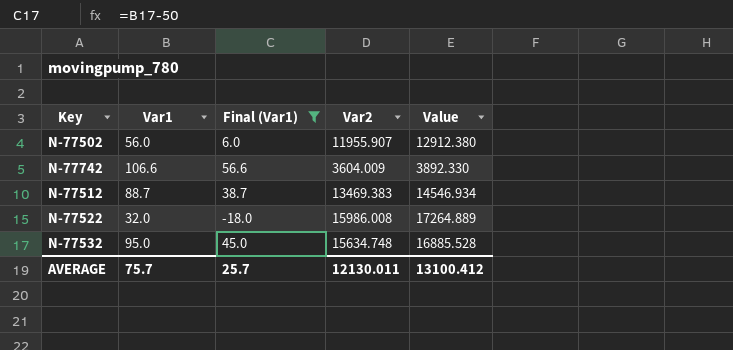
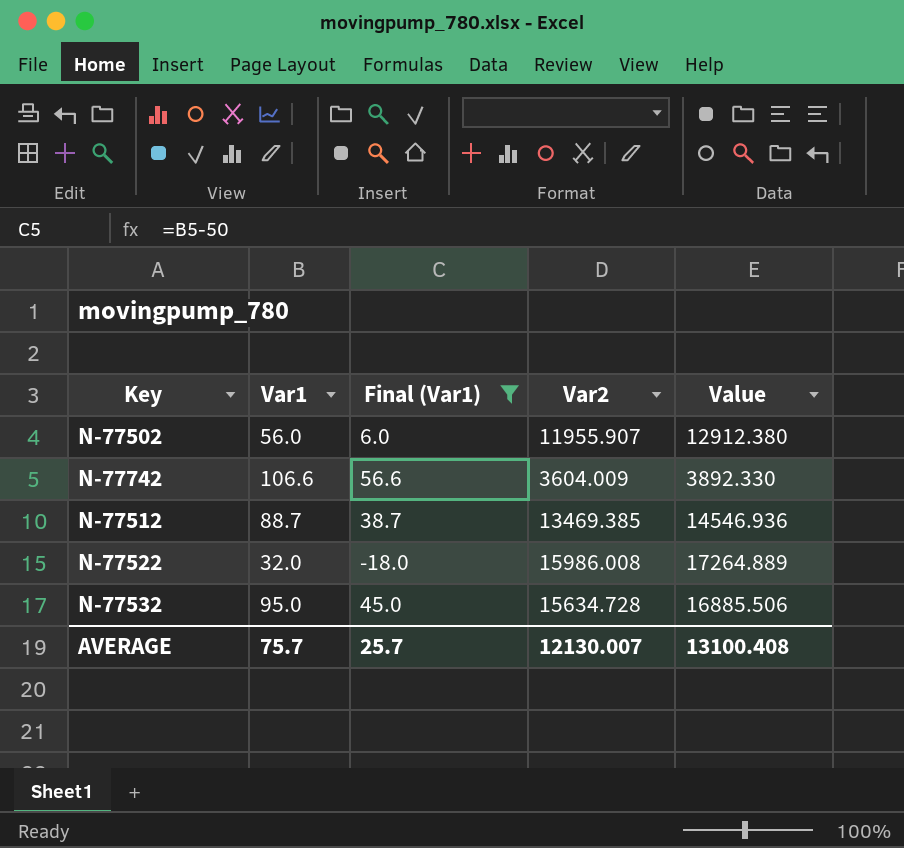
N-77512 | Var2: 13469.383 -> 13469.385
N-77512 | Value: 14546.934 -> 14546.936
N-77532 | Var2: 15634.748 -> 15634.728
N-77532 | Value: 16885.528 -> 16885.506
AVERAGE | Var2: 12130.011 -> 12130.007
AVERAGE | Value: 13100.412 -> 13100.408

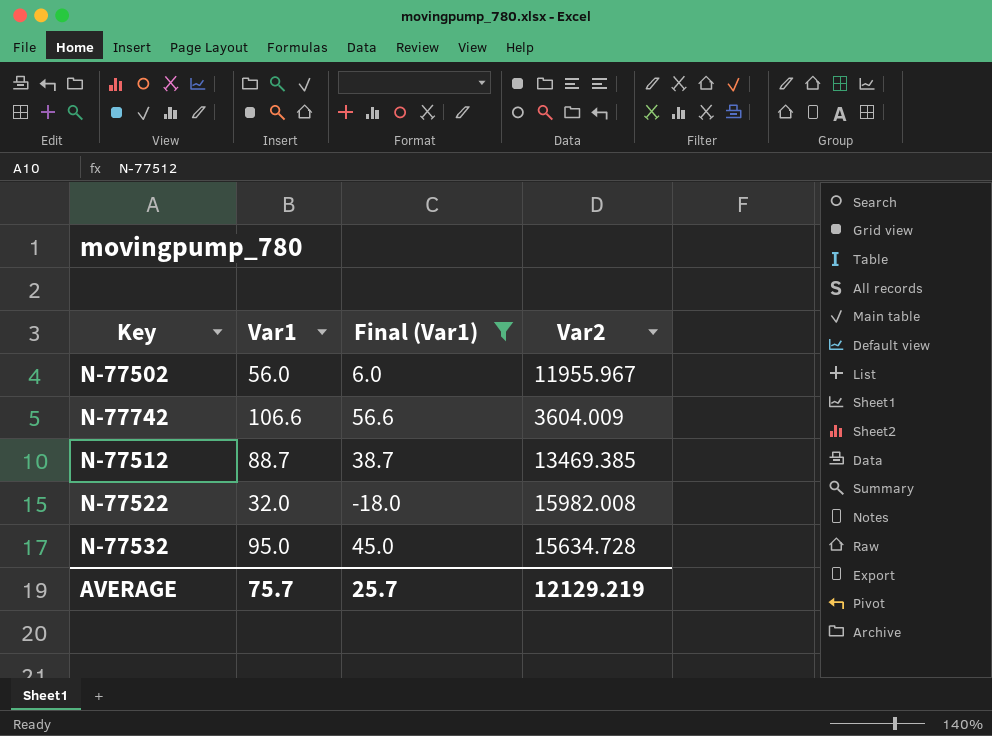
column Value | formula: [Var2] * 1.08 -> none
N-77502 | Var2: 11955.907 -> 11955.967
N-77522 | Var2: 15986.008 -> 15982.008
AVERAGE | Var2: 12130.007 -> 12129.219

